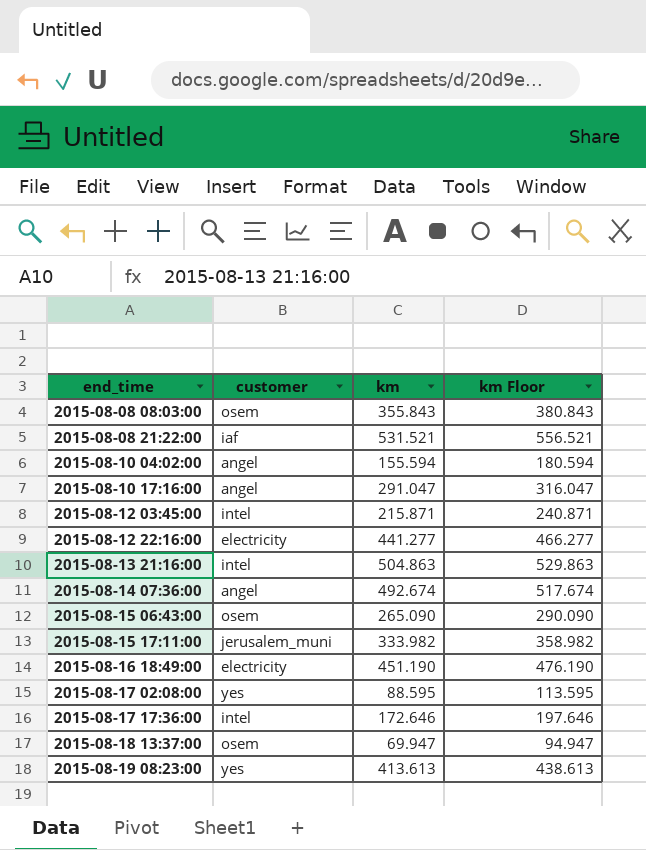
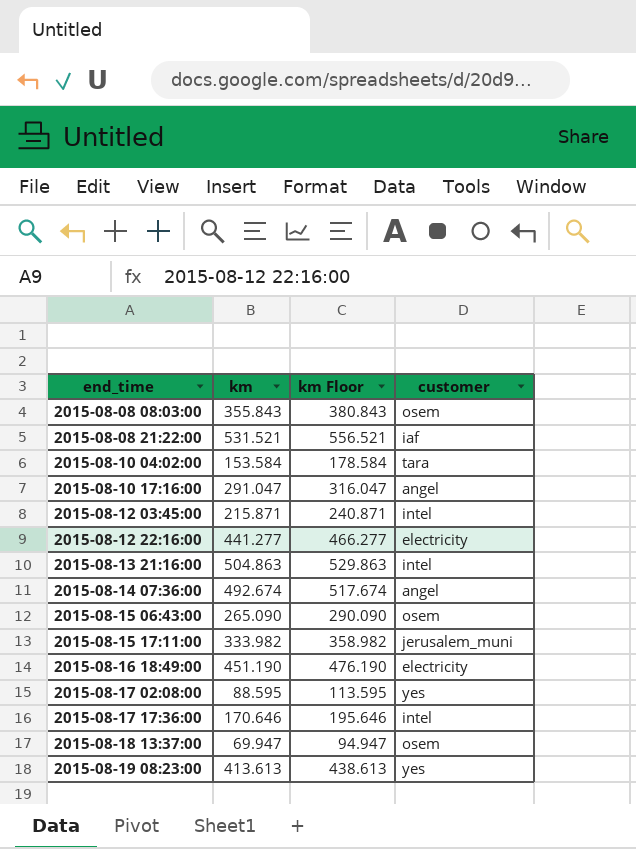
column customer | position: 2 -> 4
2015-08-10 04:02:00 | km: 155.594 -> 153.584
2015-08-10 04:02:00 | km Floor: 180.594 -> 178.584
2015-08-10 04:02:00 | customer: angel -> tara
2015-08-17 17:36:00 | km: 172.646 -> 170.646
2015-08-17 17:36:00 | km Floor: 197.646 -> 195.646

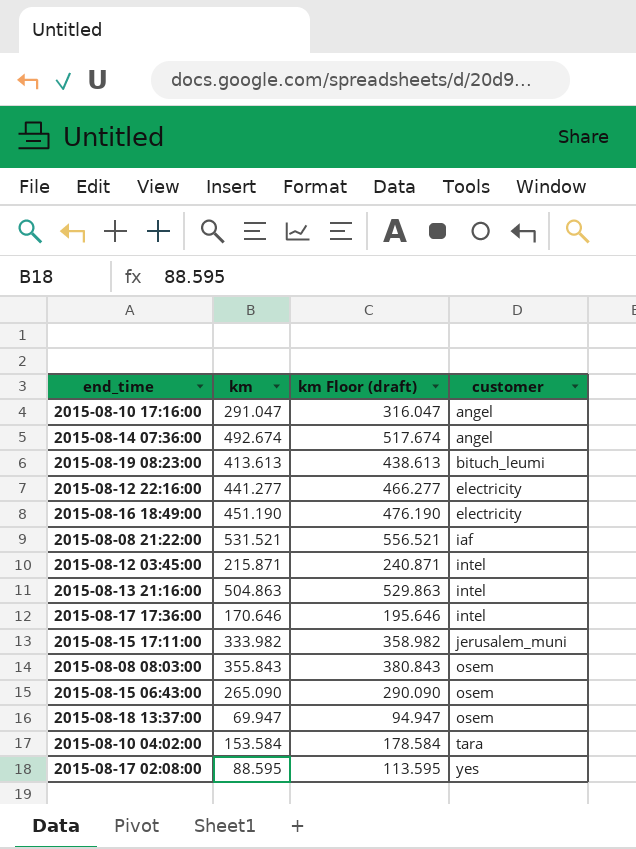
row order: end_time ascending -> customer ascending
column name: km Floor -> km Floor (draft)
2015-08-19 08:23:00 | customer: yes -> bituch_leumi

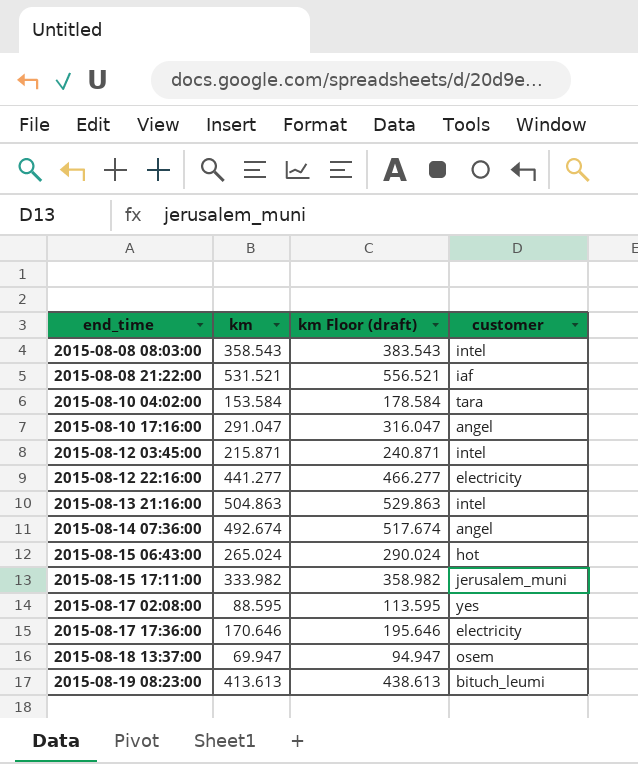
row order: customer ascending -> end_time ascending
row 2015-08-16 18:49:00: 451.190 | 476.190 | electricity -> none
2015-08-08 08:03:00 | km: 355.843 -> 358.543
2015-08-08 08:03:00 | km Floor (draft): 380.843 -> 383.543
2015-08-08 08:03:00 | customer: osem -> intel
2015-08-15 06:43:00 | km: 265.090 -> 265.024
2015-08-15 06:43:00 | km Floor (draft): 290.090 -> 290.024
2015-08-15 06:43:00 | customer: osem -> hot
2015-08-17 17:36:00 | customer: intel -> electricity

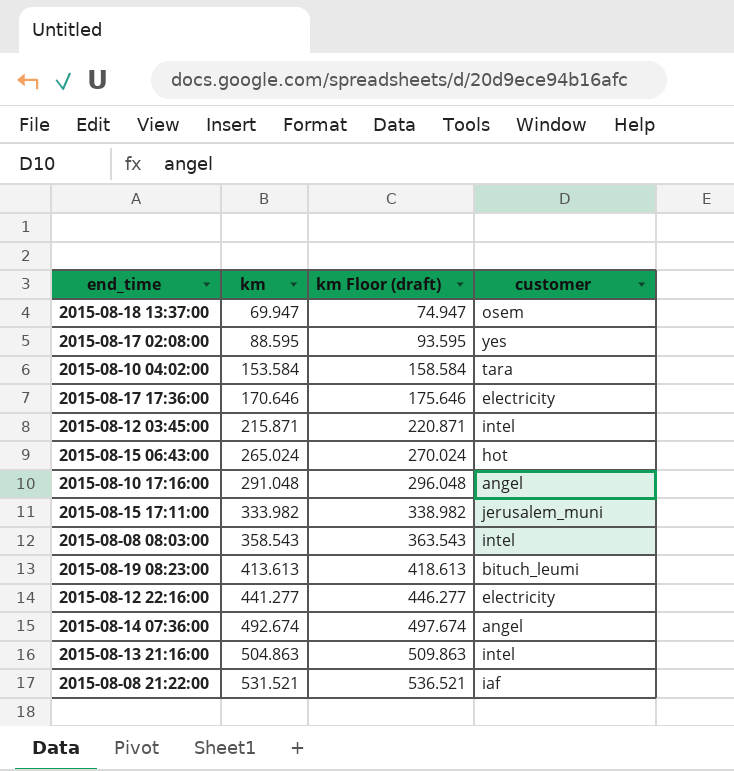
row order: end_time ascending -> km ascending
column km Floor (draft) | formula: [km] + 25 -> [km] + 5
2015-08-10 17:16:00 | km: 291.047 -> 291.048

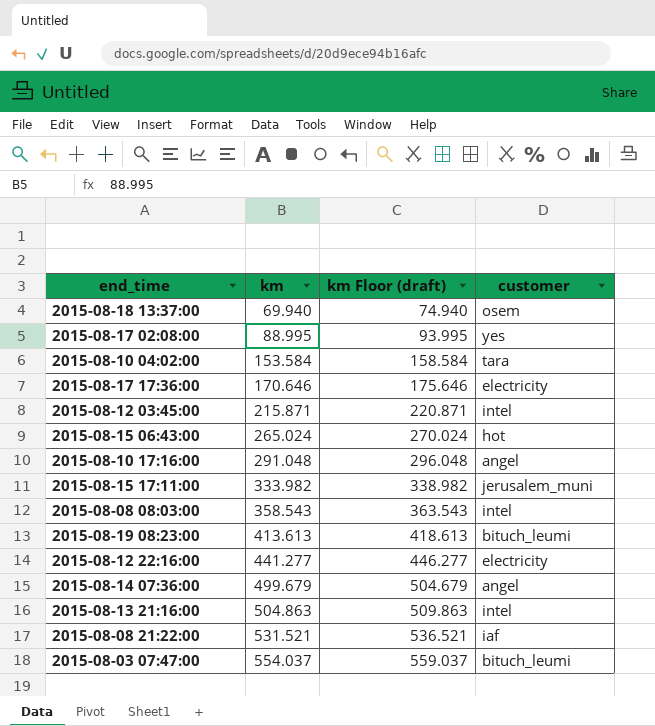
2015-08-18 13:37:00 | km: 69.947 -> 69.940
2015-08-18 13:37:00 | km Floor (draft): 74.947 -> 74.940
2015-08-17 02:08:00 | km: 88.595 -> 88.995
2015-08-17 02:08:00 | km Floor (draft): 93.595 -> 93.995
2015-08-14 07:36:00 | km: 492.674 -> 499.679
2015-08-14 07:36:00 | km Floor (draft): 497.674 -> 504.679
row 2015-08-03 07:47:00: none -> 554.037 | 559.037 | bituch_leumi

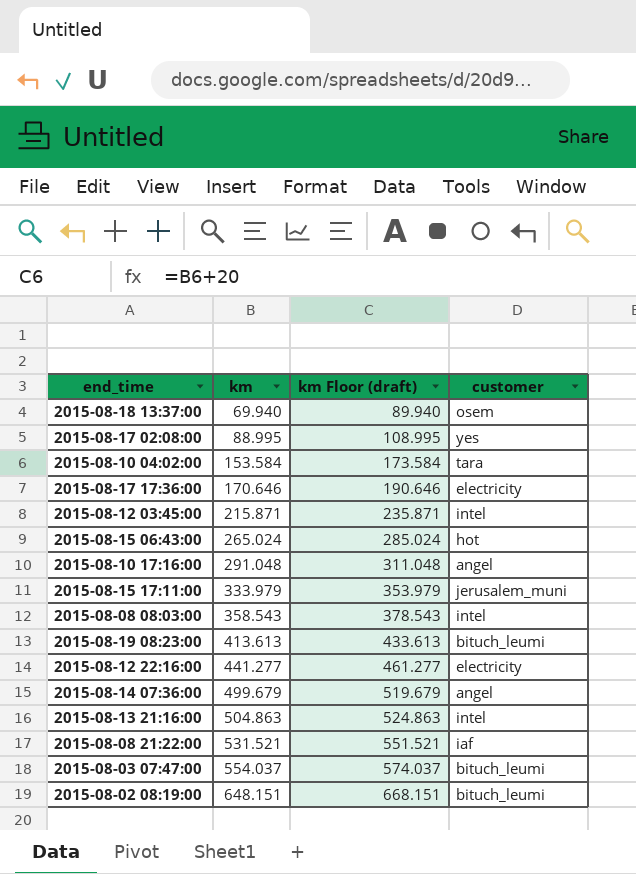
column km Floor (draft) | formula: [km] + 5 -> [km] + 20
2015-08-15 17:11:00 | km: 333.982 -> 333.979
row 2015-08-02 08:19:00: none -> 648.151 | 668.151 | bituch_leumi

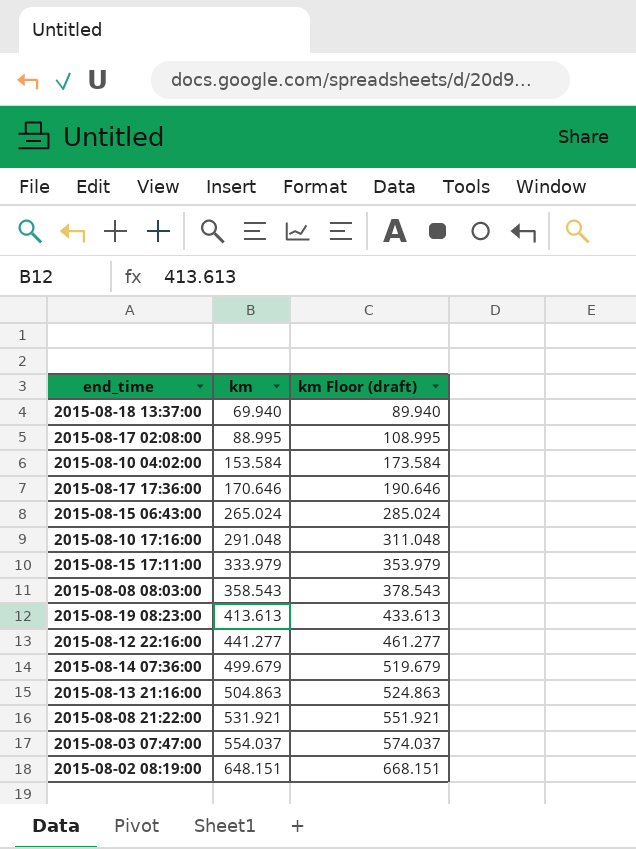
column customer | position: 4 -> none
row 2015-08-12 03:45:00: 215.871 | 235.871 | intel -> none
2015-08-08 21:22:00 | km: 531.521 -> 531.921
2015-08-08 21:22:00 | km Floor (draft): 551.521 -> 551.921

